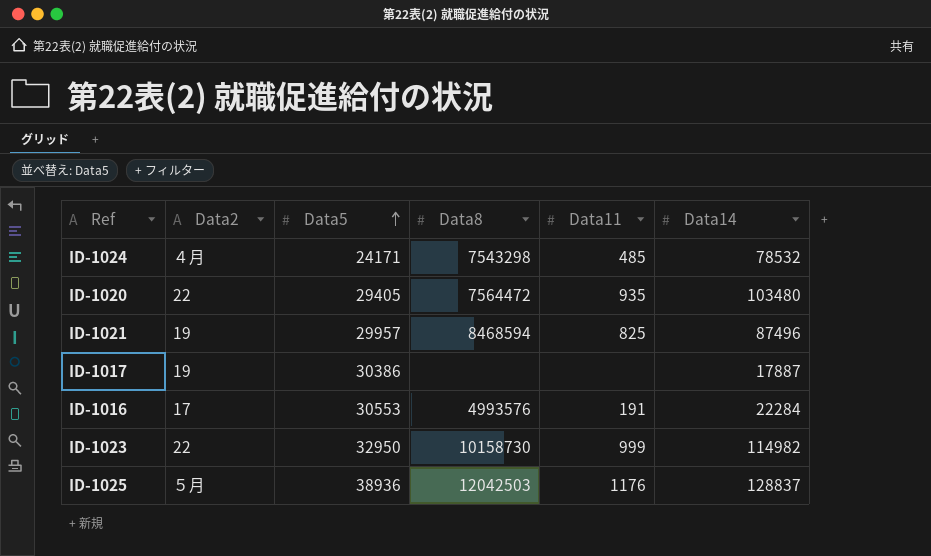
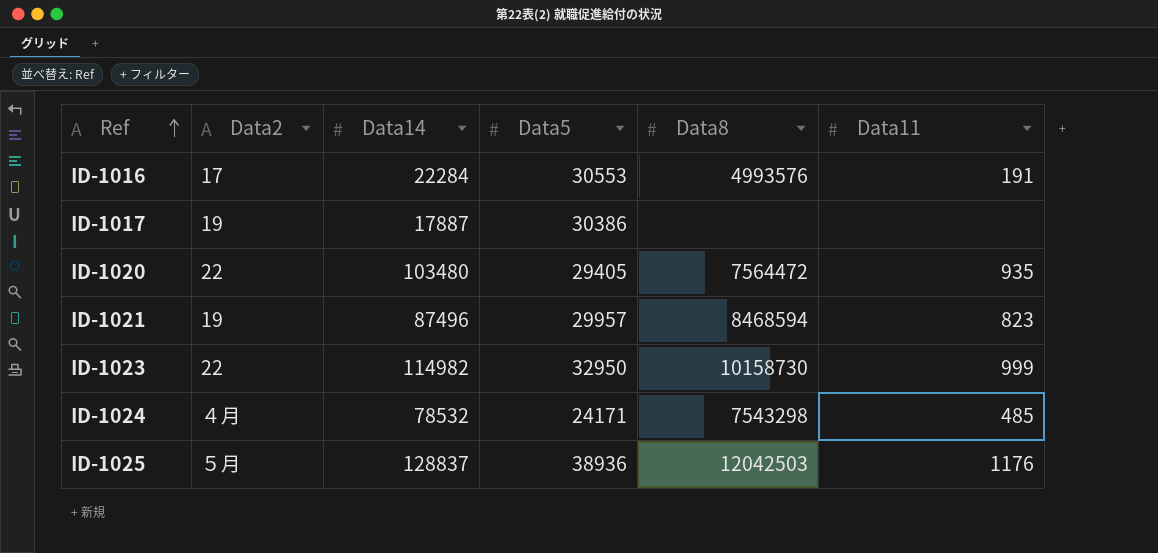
row order: Data5 ascending -> Ref ascending
column Data14 | position: 6 -> 3
ID-1021 | Data11: 825 -> 823

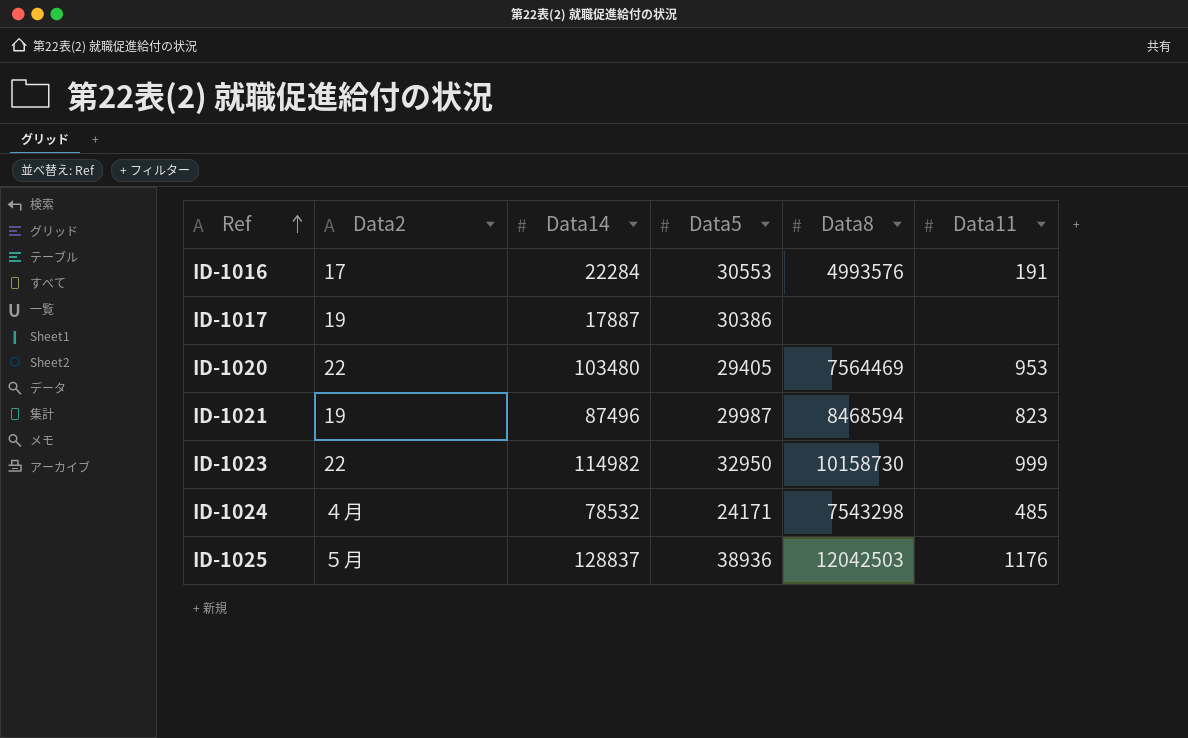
ID-1020 | Data8: 7564472 -> 7564469
ID-1020 | Data11: 935 -> 953
ID-1021 | Data5: 29957 -> 29987

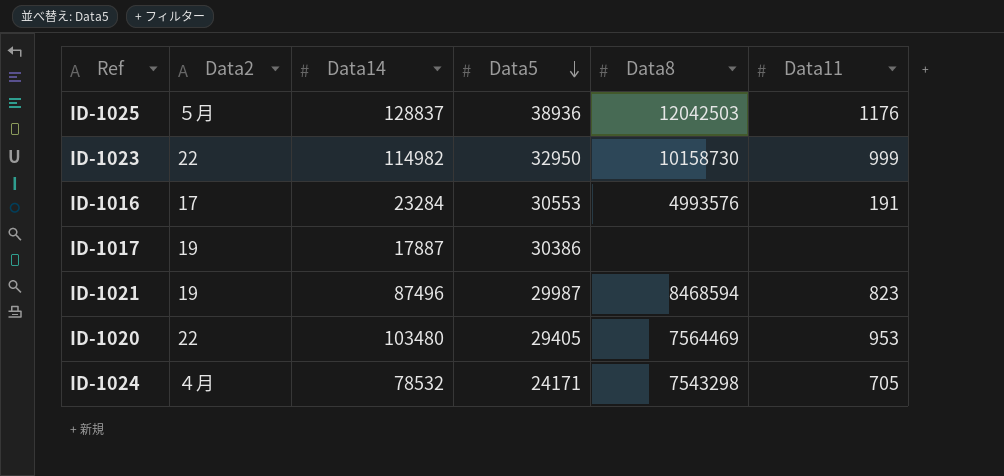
row order: Ref ascending -> Data5 descending
ID-1016 | Data14: 22284 -> 23284
ID-1024 | Data11: 485 -> 705

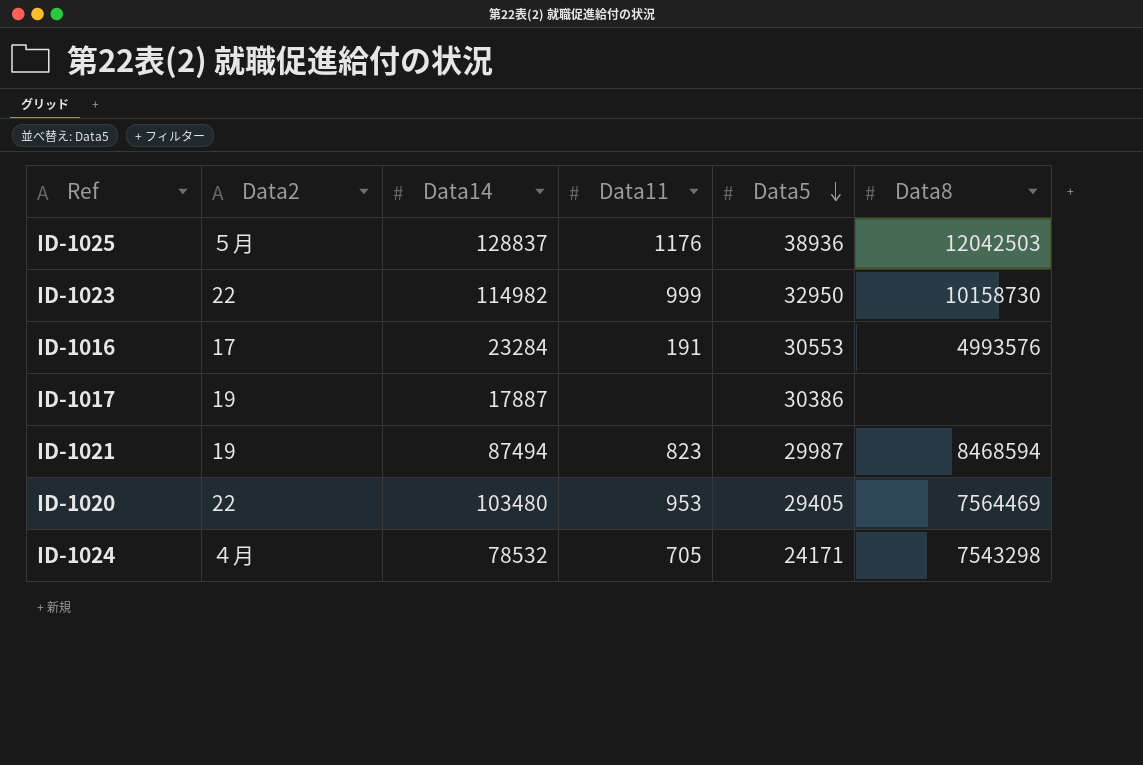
column Data11 | position: 6 -> 4
ID-1021 | Data14: 87496 -> 87494

